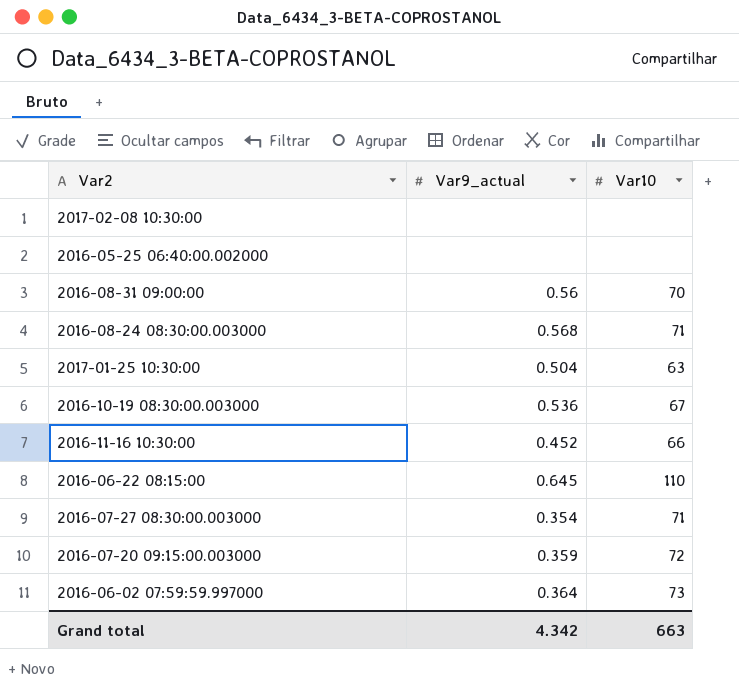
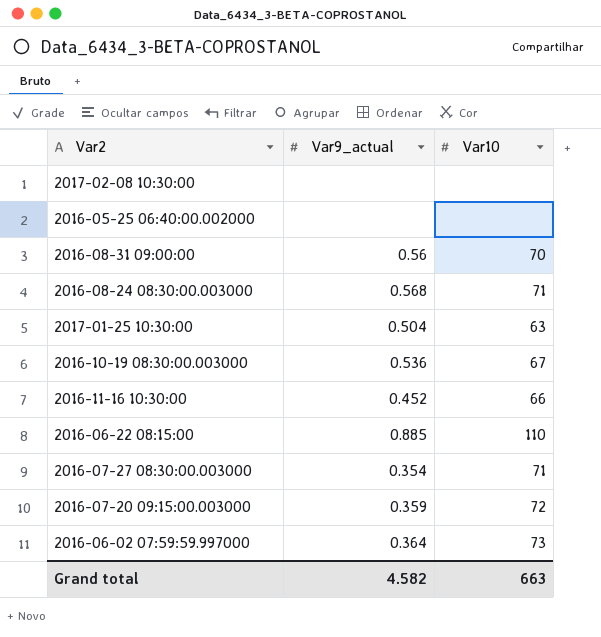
2016-06-22 08:15:00 | Var9_actual: 0.645 -> 0.885
Grand total | Var9_actual: 4.342 -> 4.582

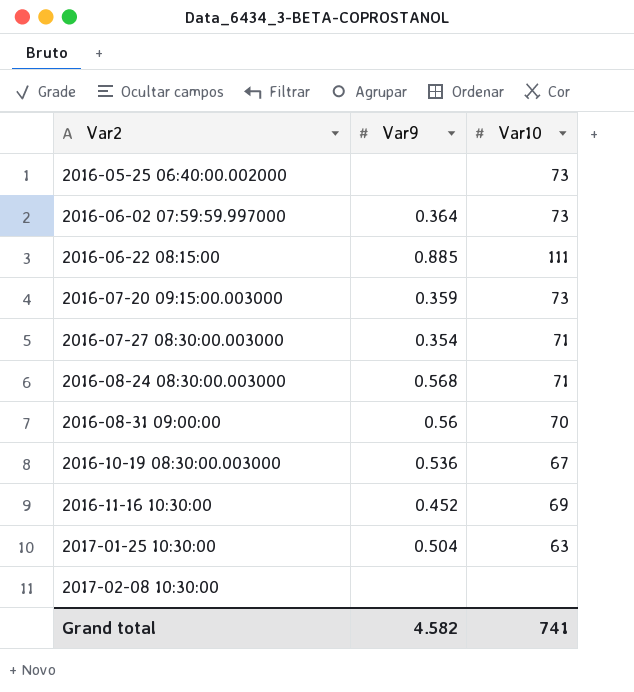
row order: none -> Var2 ascending
column name: Var9_actual -> Var9
2016-05-25 06:40:00.002000 | Var10: none -> 73
2016-06-22 08:15:00 | Var10: 110 -> 111
2016-07-20 09:15:00.003000 | Var10: 72 -> 73
2016-11-16 10:30:00 | Var10: 66 -> 69
Grand total | Var10: 663 -> 741

